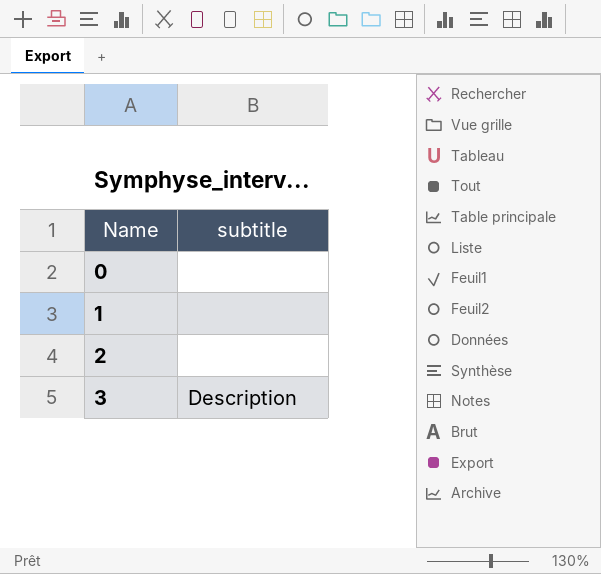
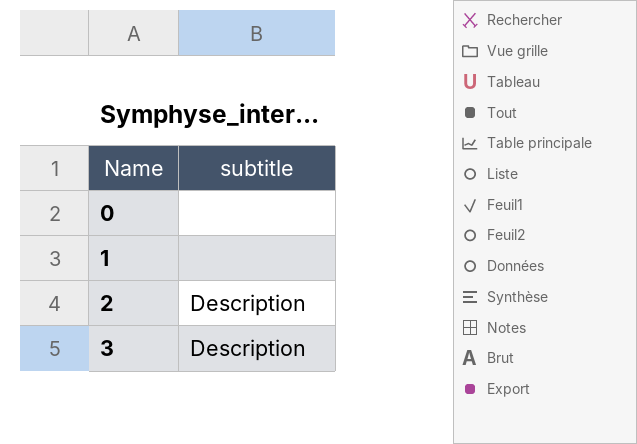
2 | subtitle: none -> Description

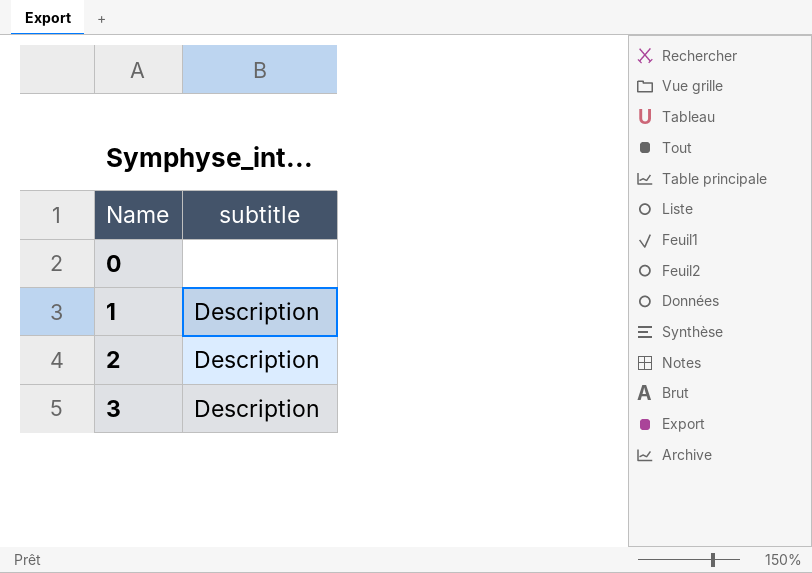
1 | subtitle: none -> Description

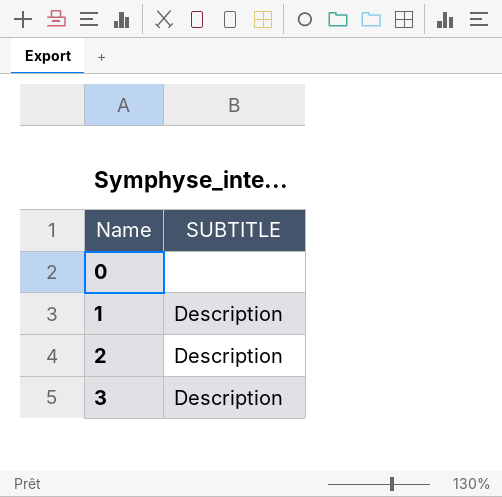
column name: subtitle -> SUBTITLE

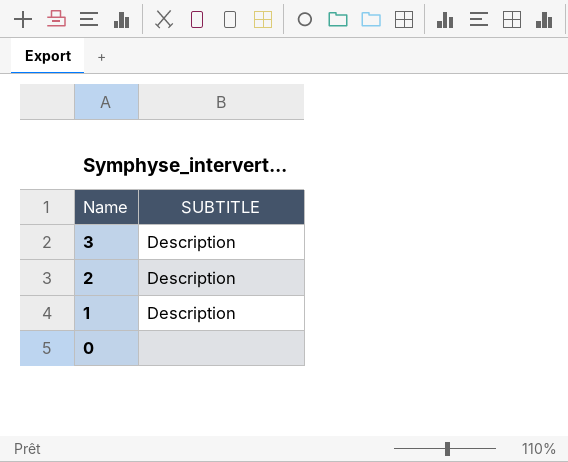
row order: Name ascending -> Name descending

